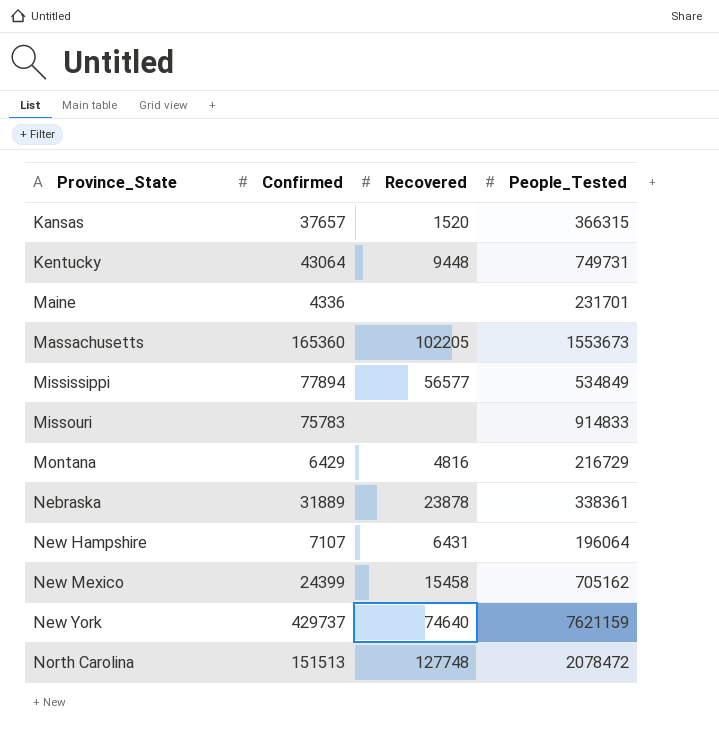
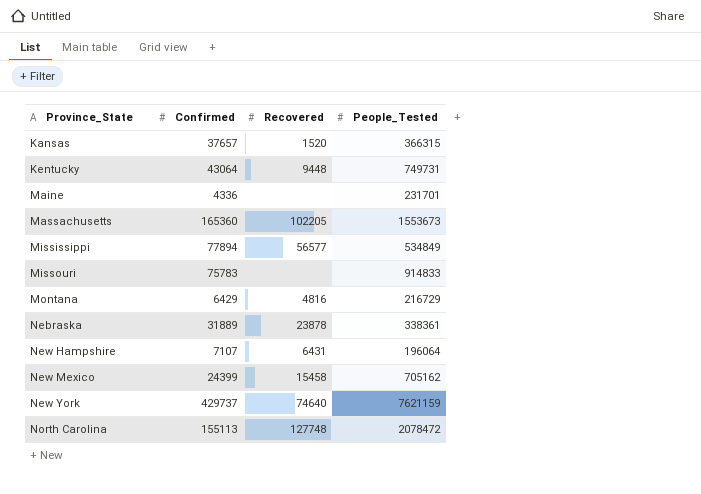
North Carolina | Confirmed: 151513 -> 155113

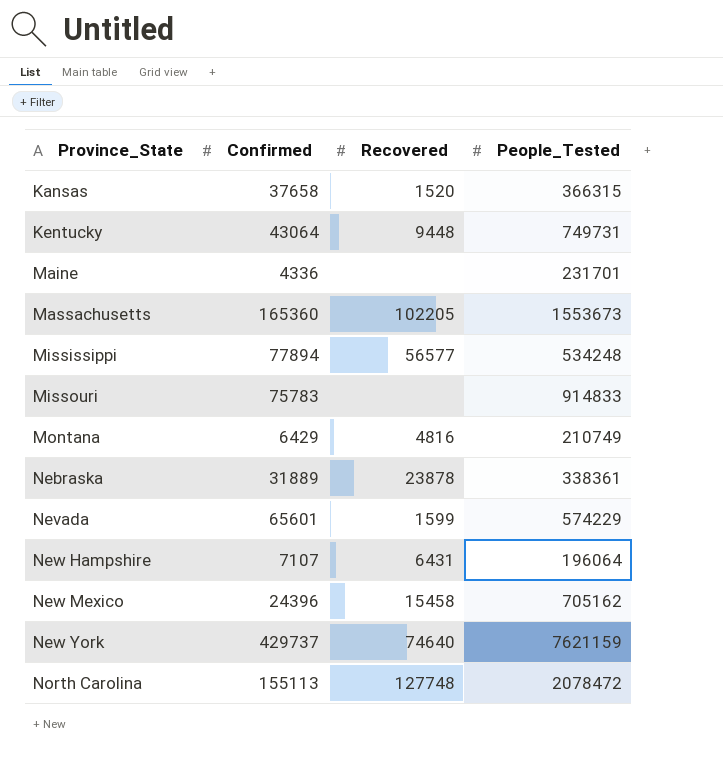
Kansas | Confirmed: 37657 -> 37658
Mississippi | People_Tested: 534849 -> 534248
Montana | People_Tested: 216729 -> 210749
row Nevada: none -> 65601 | 1599 | 574229
New Mexico | Confirmed: 24399 -> 24396

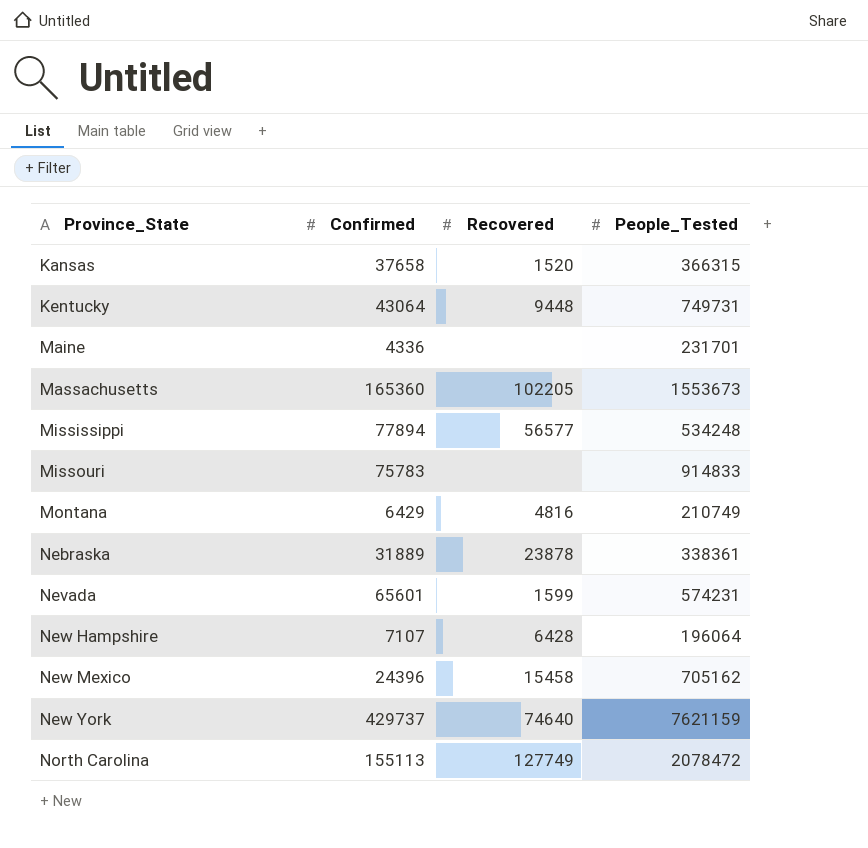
Nevada | People_Tested: 574229 -> 574231
New Hampshire | Recovered: 6431 -> 6428
North Carolina | Recovered: 127748 -> 127749

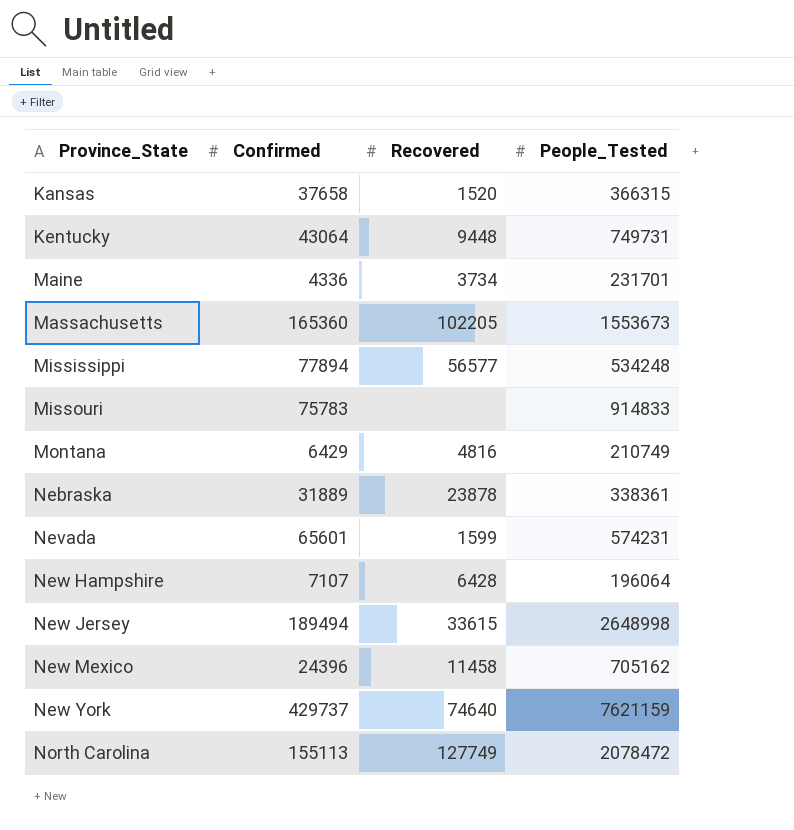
Maine | Recovered: none -> 3734
row New Jersey: none -> 189494 | 33615 | 2648998
New Mexico | Recovered: 15458 -> 11458

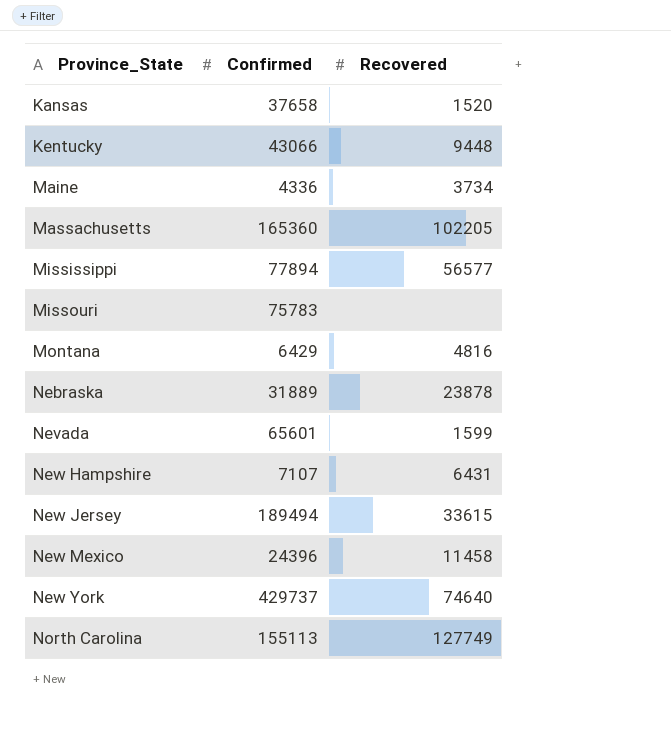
column People_Tested | position: 4 -> none
Kentucky | Confirmed: 43064 -> 43066
New Hampshire | Recovered: 6428 -> 6431

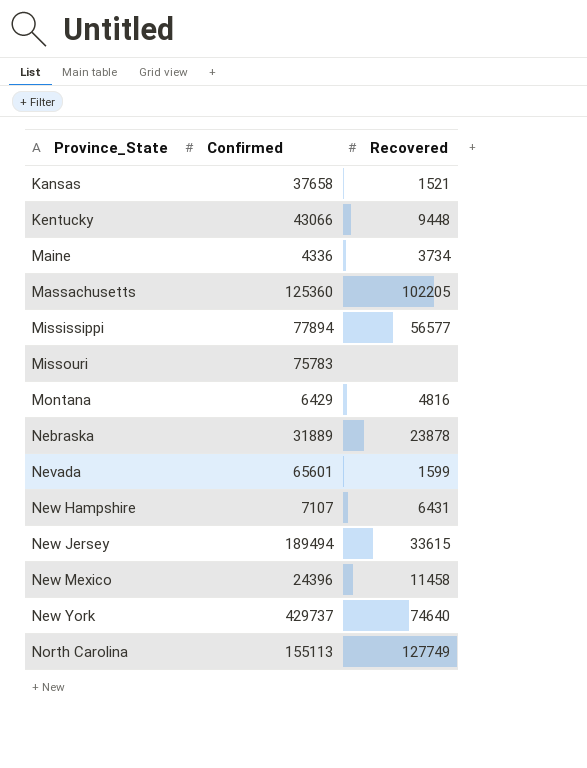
Kansas | Recovered: 1520 -> 1521
Massachusetts | Confirmed: 165360 -> 125360

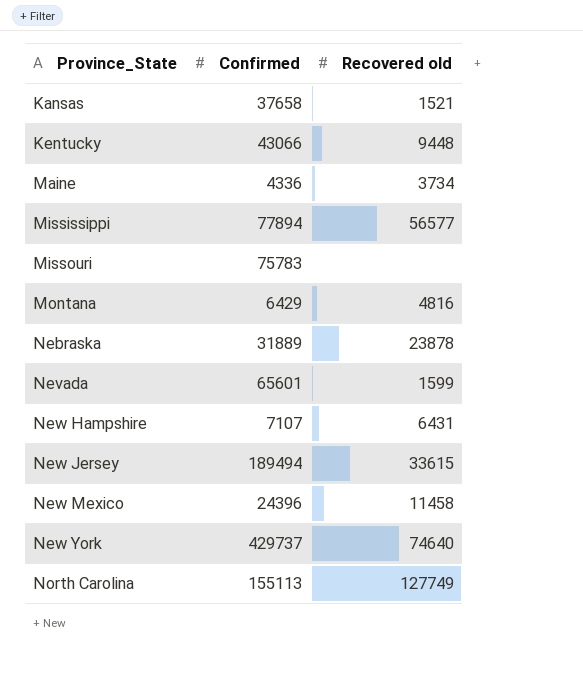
column name: Recovered -> Recovered old
row Massachusetts: 125360 | 102205 -> none

